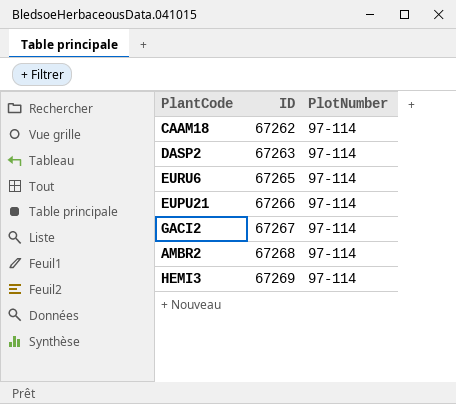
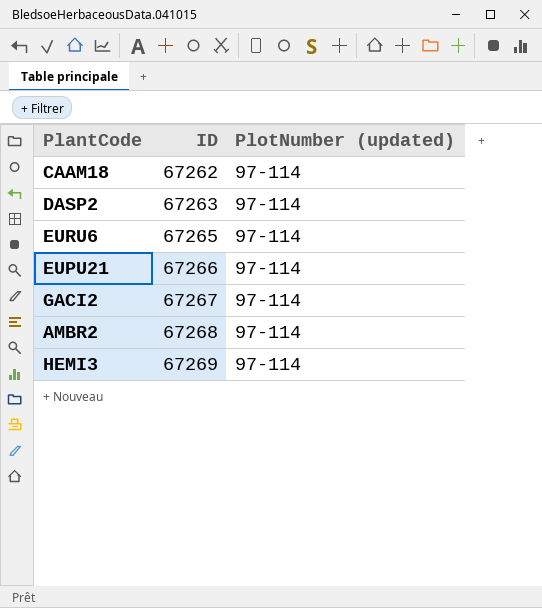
column name: PlotNumber -> PlotNumber (updated)

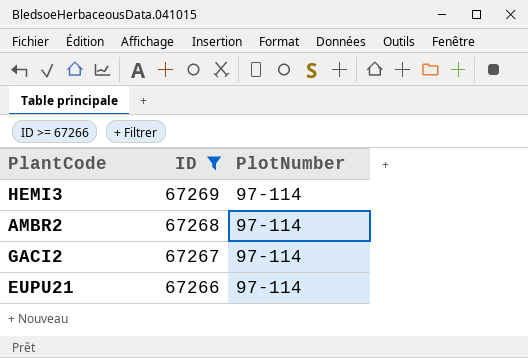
filter: none -> ID >= 67266
row order: ID ascending -> ID descending
column name: PlotNumber (updated) -> PlotNumber

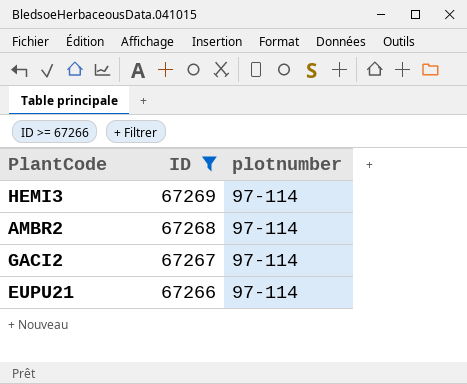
column name: PlotNumber -> plotnumber

